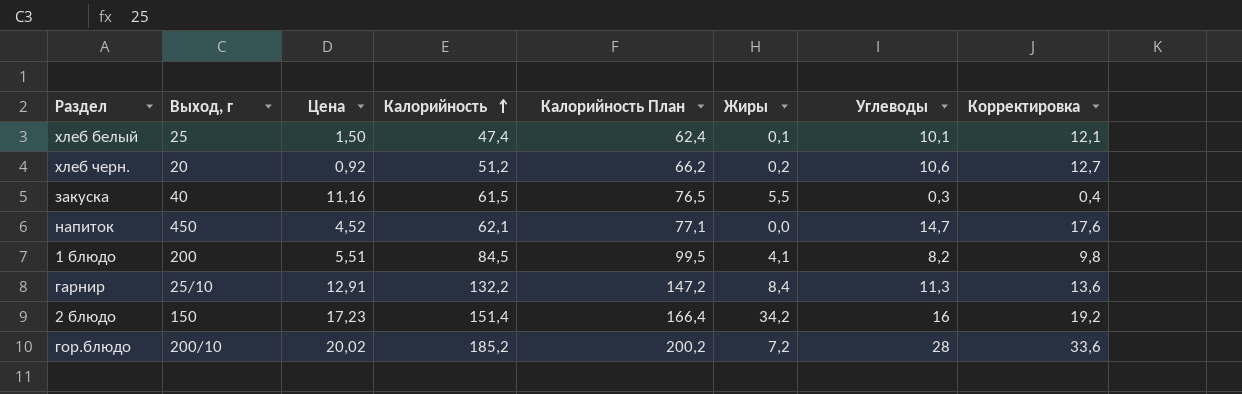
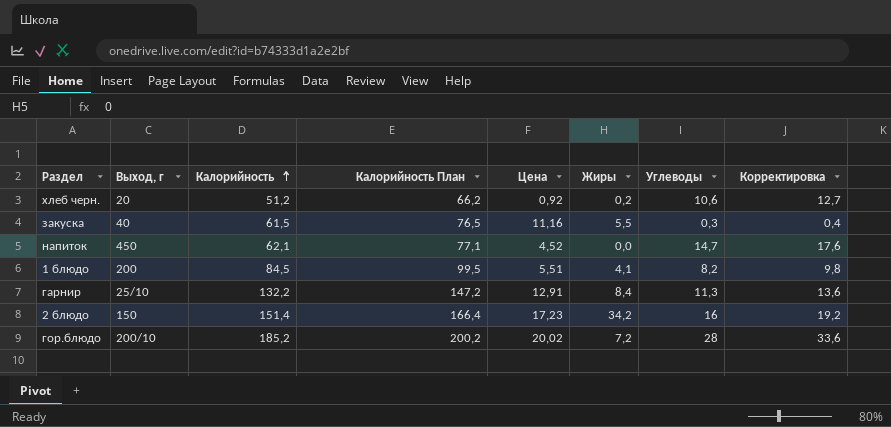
column Цена | position: 3 -> 5
row хлеб белый: 25 | 1,50 | 47,4 | 62,4 | 0,1 | 10,1 | 12,1 -> none

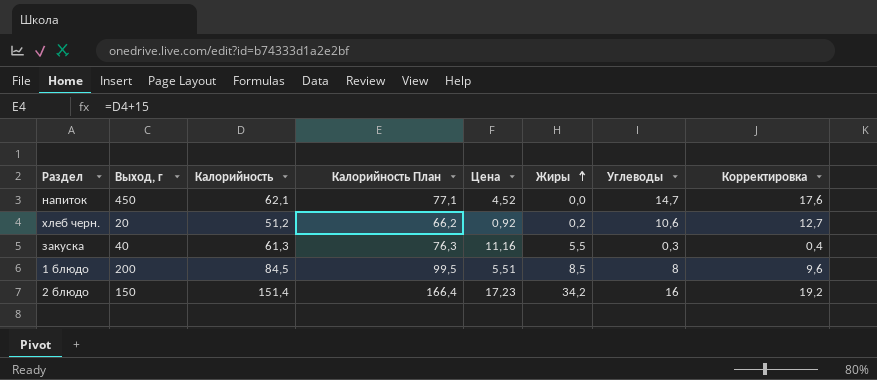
row order: Калорийность ascending -> Жиры ascending
row гарнир: 25/10 | 132,2 | 147,2 | 12,91 | 8,4 | 11,3 | 13,6 -> none
row гор.блюдо: 200/10 | 185,2 | 200,2 | 20,02 | 7,2 | 28 | 33,6 -> none
закуска | Калорийность: 61,5 -> 61,3
закуска | Калорийность План: 76,5 -> 76,3
1 блюдо | Жиры: 4,1 -> 8,5
1 блюдо | Углеводы: 8,2 -> 8
1 блюдо | Корректировка: 9,8 -> 9,6

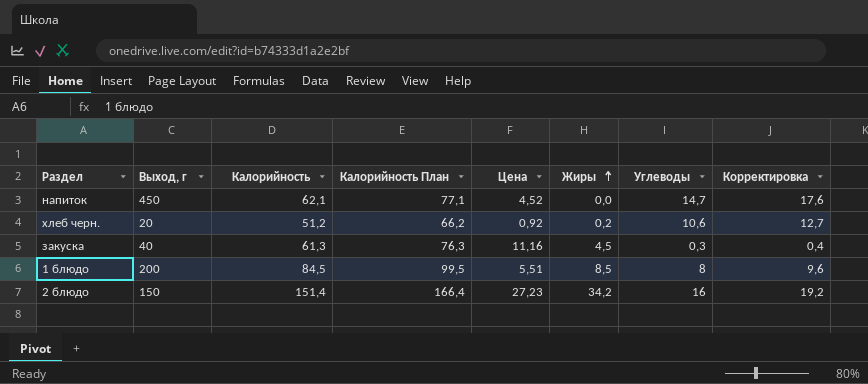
закуска | Жиры: 5,5 -> 4,5
2 блюдо | Цена: 17,23 -> 27,23

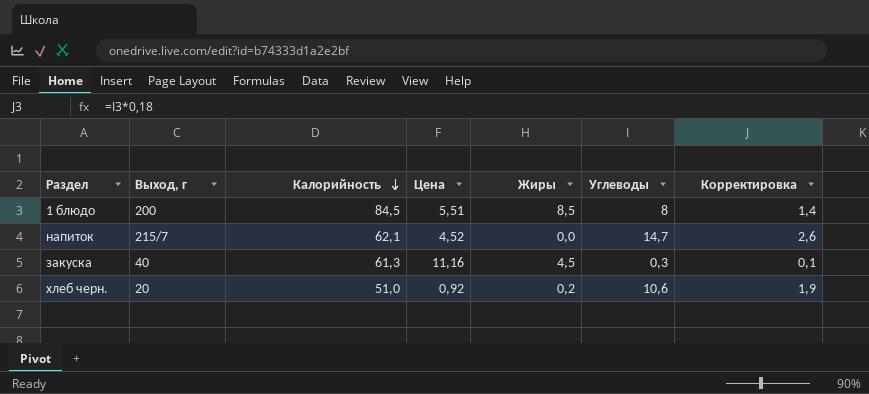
row order: Жиры ascending -> Калорийность descending
column Калорийность План | formula: [Калорийность] + 15 -> none
column Корректировка | formula: [Углеводы] * 1,2 -> [Углеводы] * 0,18
row 2 блюдо: 150 | 151,4 | 166,4 | 27,23 | 34,2 | 16 | 19,2 -> none
напиток | Выход, г: 450 -> 215/7
хлеб черн. | Калорийность: 51,2 -> 51,0

